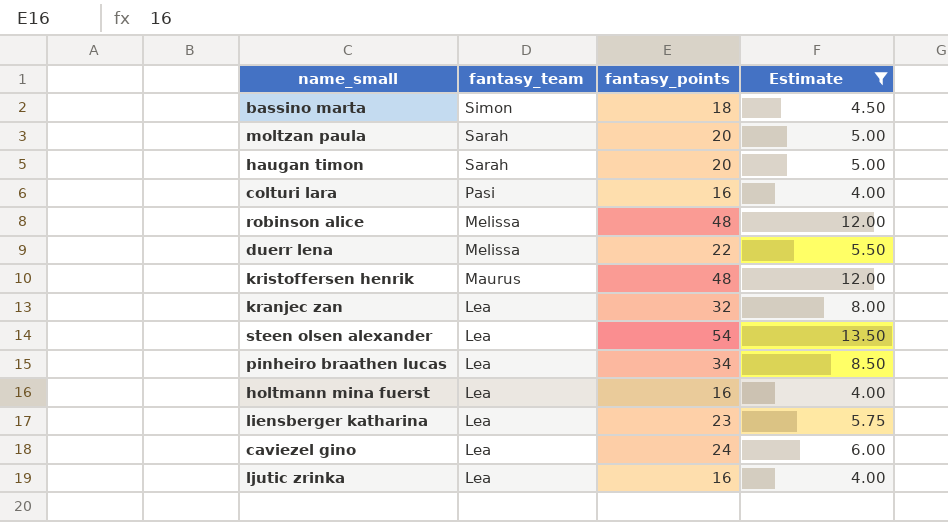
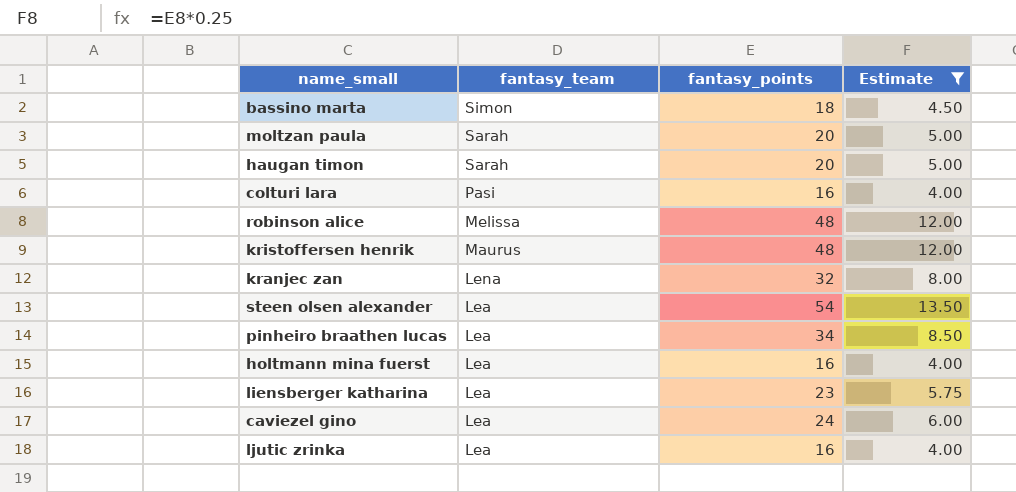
row duerr lena: Melissa | 22 | 5.50 -> none
kranjec zan | fantasy_team: Lea -> Lena

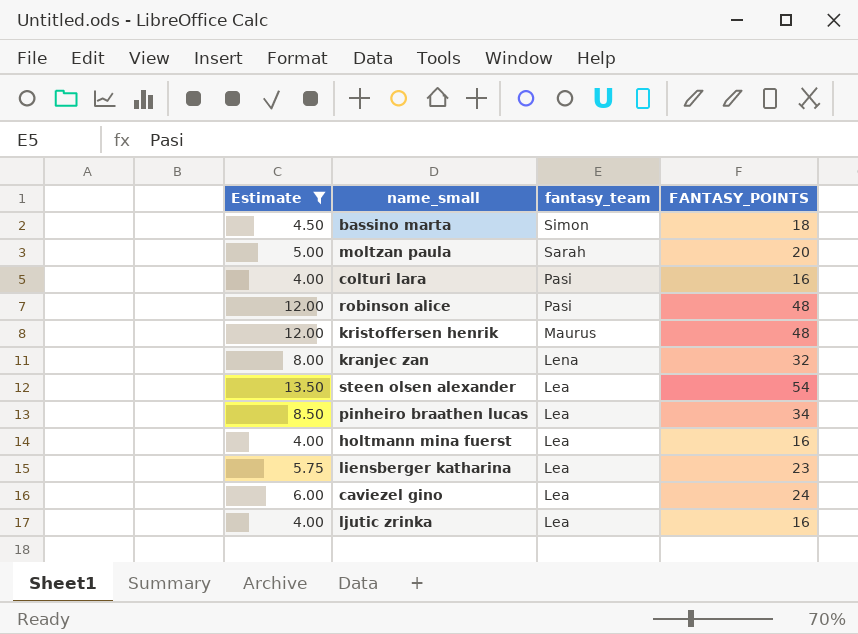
column Estimate | position: 4 -> 1
column name: fantasy_points -> FANTASY_POINTS
row haugan timon: Sarah | 20 | 5.00 -> none
robinson alice | fantasy_team: Melissa -> Pasi

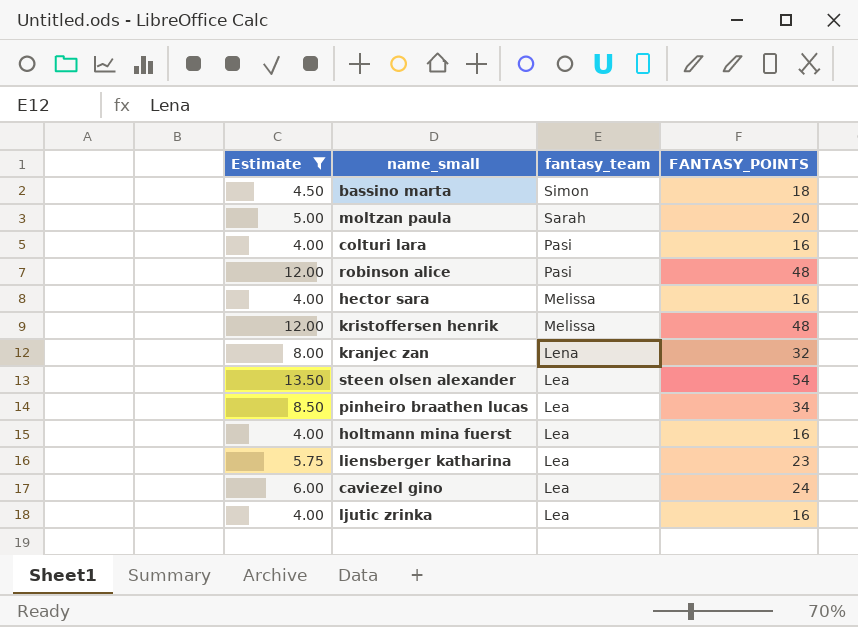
row hector sara: none -> 4.00 | Melissa | 16
kristoffersen henrik | fantasy_team: Maurus -> Melissa

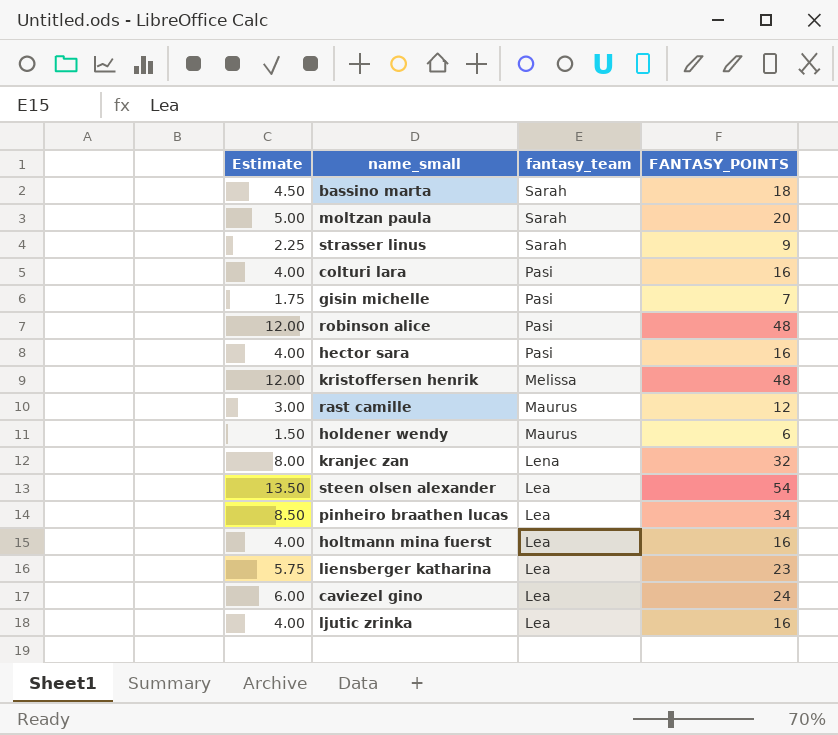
filter: Estimate >= 4.00 -> none
bassino marta | fantasy_team: Simon -> Sarah
hector sara | fantasy_team: Melissa -> Pasi

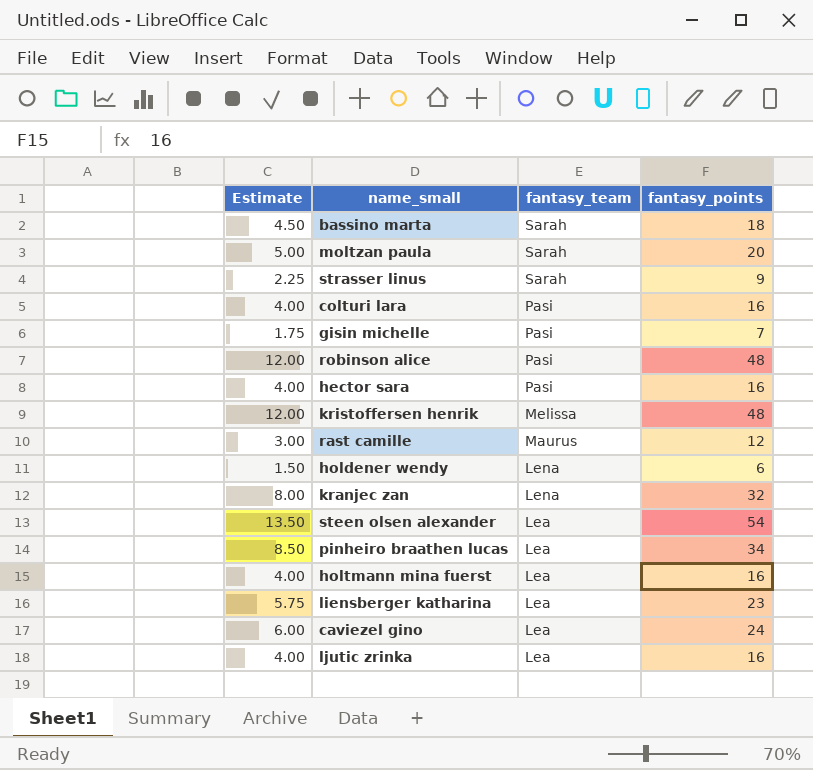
column name: FANTASY_POINTS -> fantasy_points
holdener wendy | fantasy_team: Maurus -> Lena

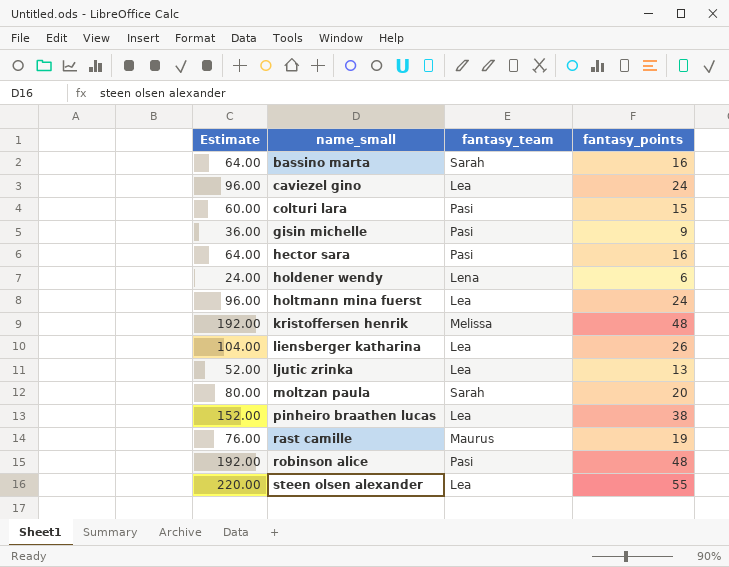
row order: fantasy_team descending -> name_small ascending
column Estimate | formula: [fantasy_points] * 0.25 -> [fantasy_points] * 4
row strasser linus: 2.25 | Sarah | 9 -> none
row kranjec zan: 8.00 | Lena | 32 -> none
bassino marta | fantasy_points: 18 -> 16
colturi lara | fantasy_points: 16 -> 15
gisin michelle | fantasy_points: 7 -> 9
holtmann mina fuerst | fantasy_points: 16 -> 24
liensberger katharina | fantasy_points: 23 -> 26
ljutic zrinka | fantasy_points: 16 -> 13
pinheiro braathen lucas | fantasy_points: 34 -> 38
rast camille | fantasy_points: 12 -> 19
steen olsen alexander | fantasy_points: 54 -> 55

